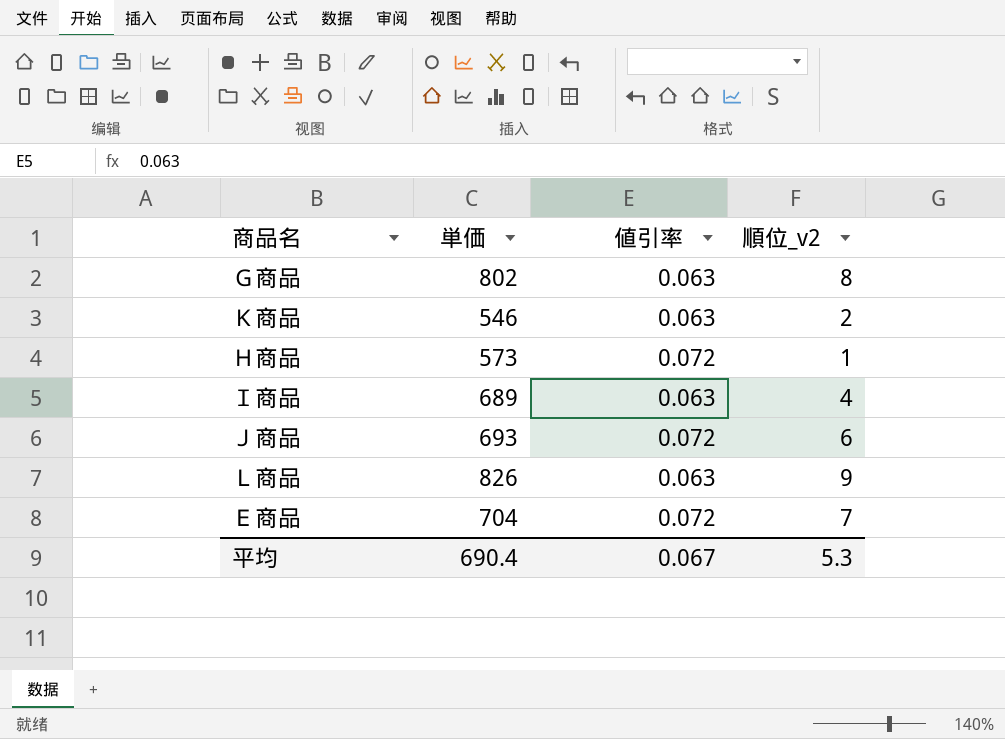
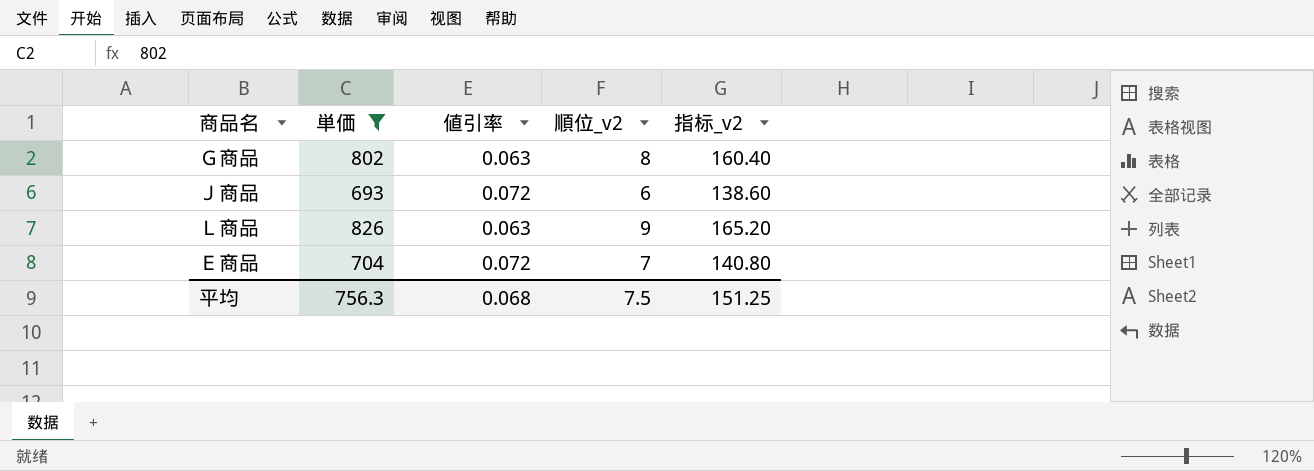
filter: none -> 単価 >= 693
column 指标_v2 | formula: none -> [単価] * 0.2
平均 | 単価: 690.4 -> 756.3
平均 | 値引率: 0.067 -> 0.068
平均 | 順位_v2: 5.3 -> 7.5

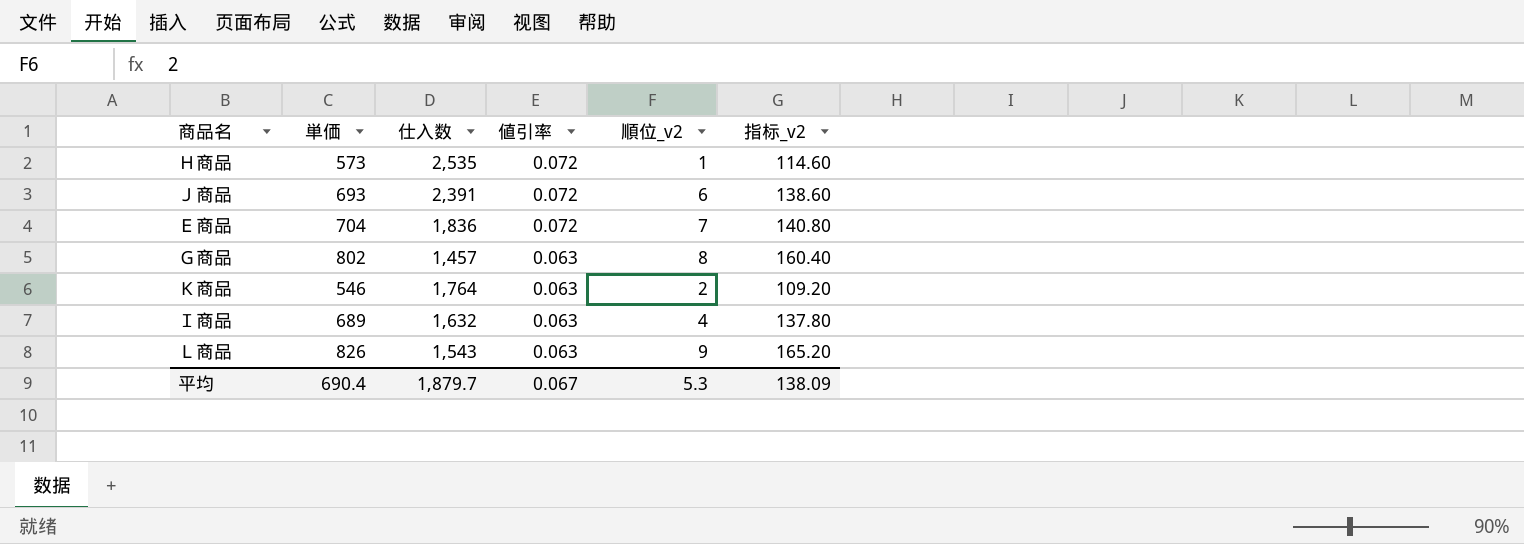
filter: 単価 >= 693 -> none
row order: none -> 値引率 descending
column 仕入数 | position: none -> 3
平均 | 単価: 756.3 -> 690.4
平均 | 値引率: 0.068 -> 0.067
平均 | 順位_v2: 7.5 -> 5.3
平均 | 指标_v2: 151.25 -> 138.09

